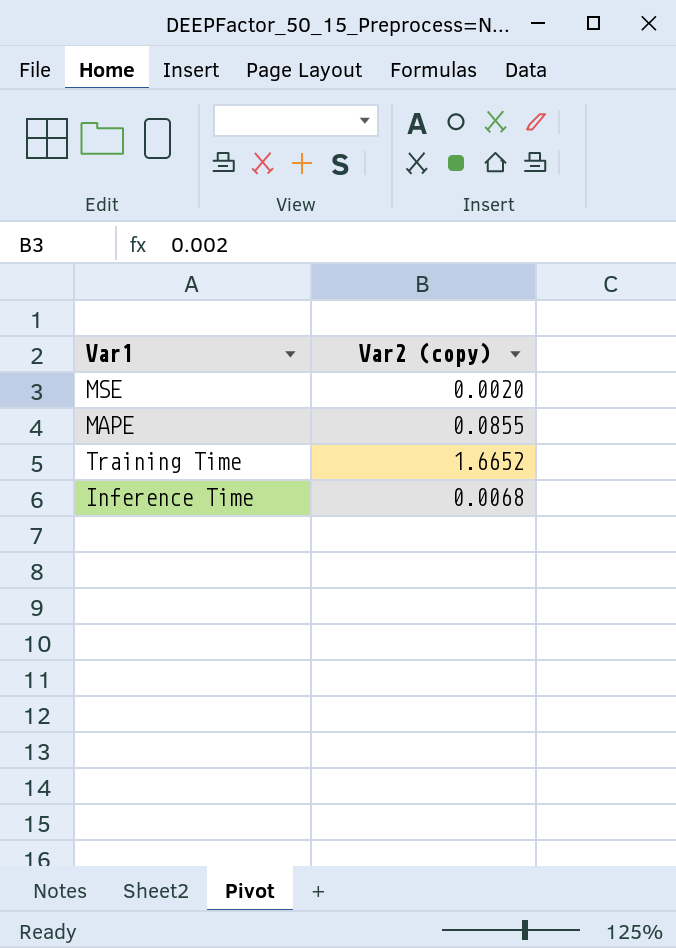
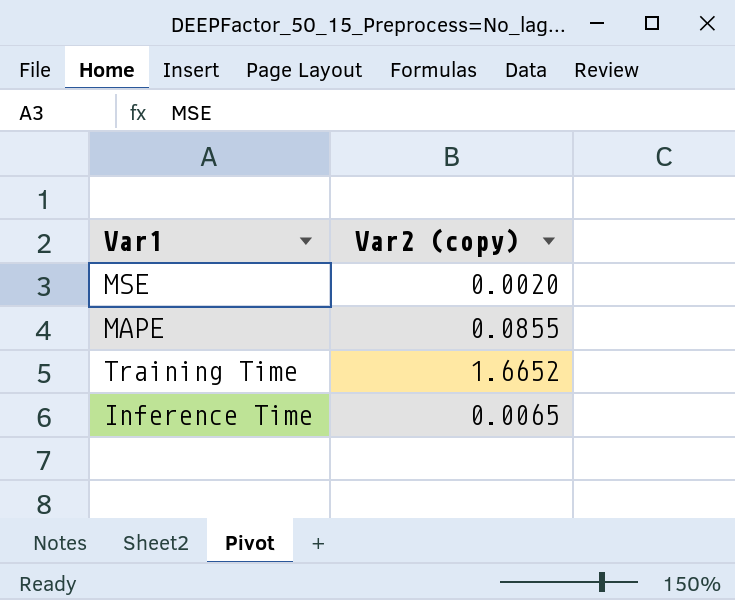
Inference Time | Var2 (copy): 0.0068 -> 0.0065

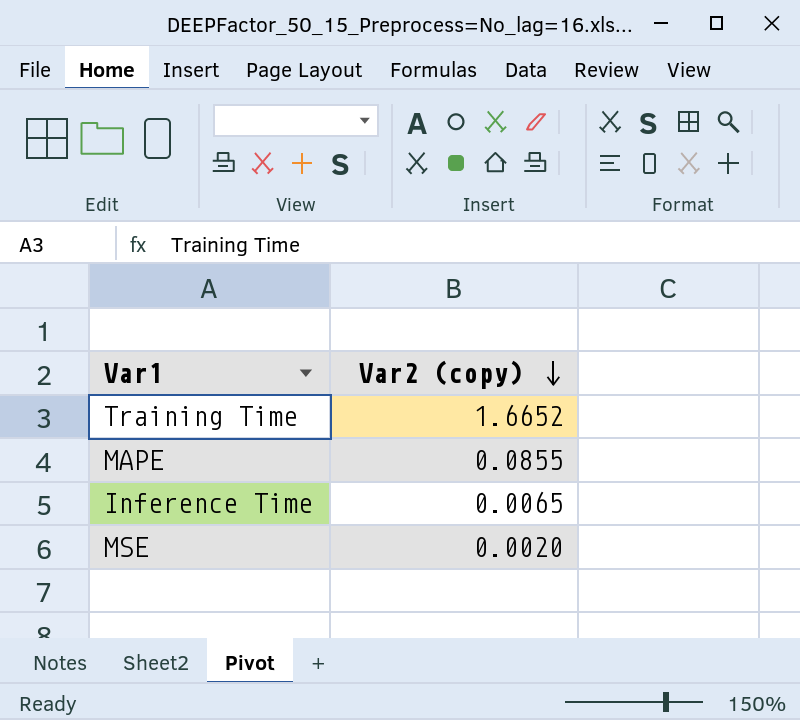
row order: none -> Var2 (copy) descending

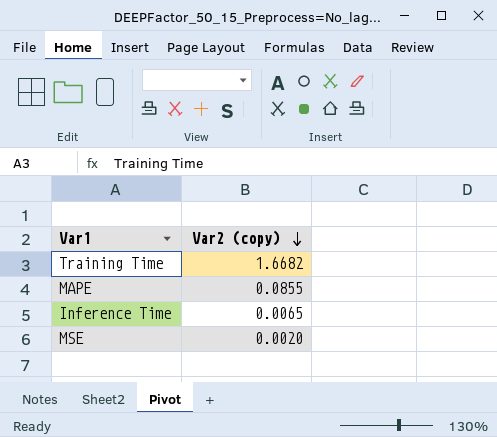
Training Time | Var2 (copy): 1.6652 -> 1.6682

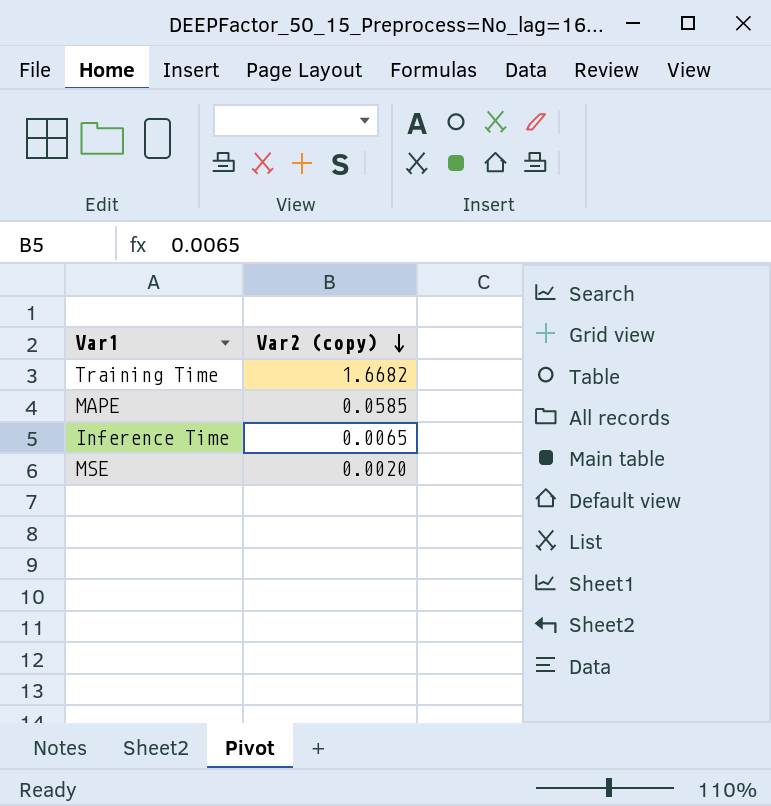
MAPE | Var2 (copy): 0.0855 -> 0.0585

